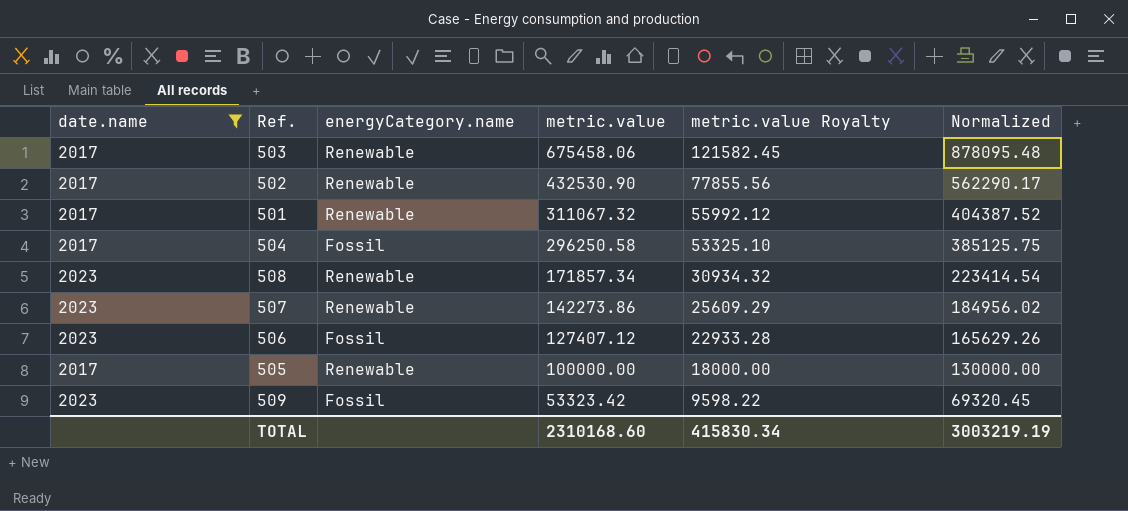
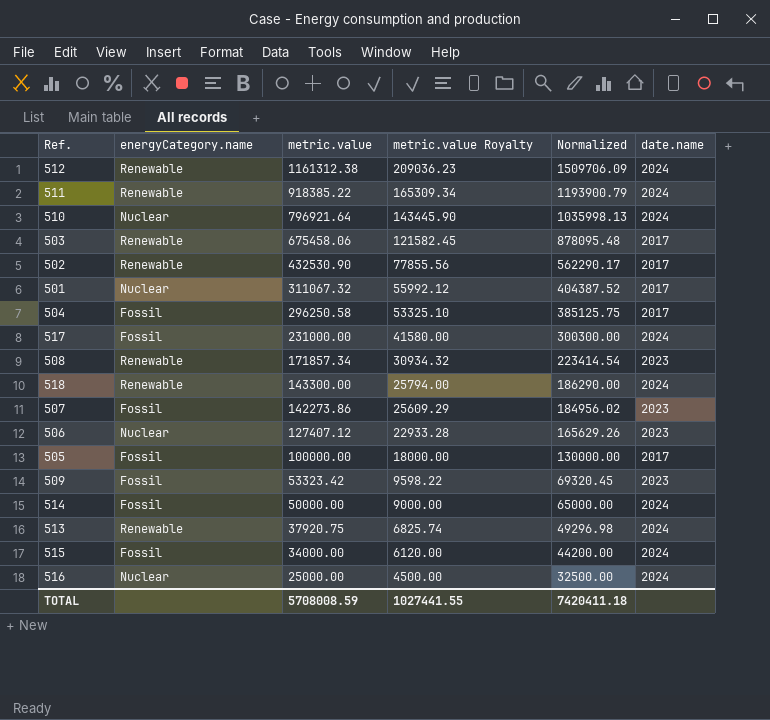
filter: date.name != 2024 -> none
column date.name | position: 1 -> 6
501 | energyCategory.name: Renewable -> Nuclear
507 | energyCategory.name: Renewable -> Fossil
506 | energyCategory.name: Fossil -> Nuclear
505 | energyCategory.name: Renewable -> Fossil
TOTAL | metric.value: 2310168.60 -> 5708008.59
TOTAL | metric.value Royalty: 415830.34 -> 1027441.55
TOTAL | Normalized: 3003219.19 -> 7420411.18

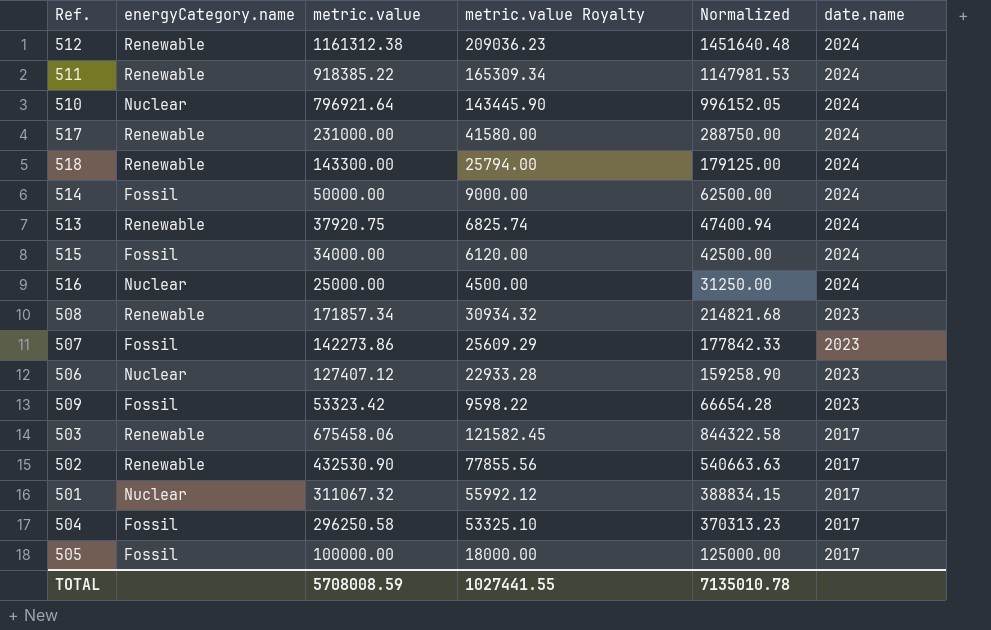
row order: metric.value descending -> date.name descending
column Normalized | formula: [metric.value] * 1.3 -> [metric.value] * 1.25
517 | energyCategory.name: Fossil -> Renewable
TOTAL | Normalized: 7420411.18 -> 7135010.78

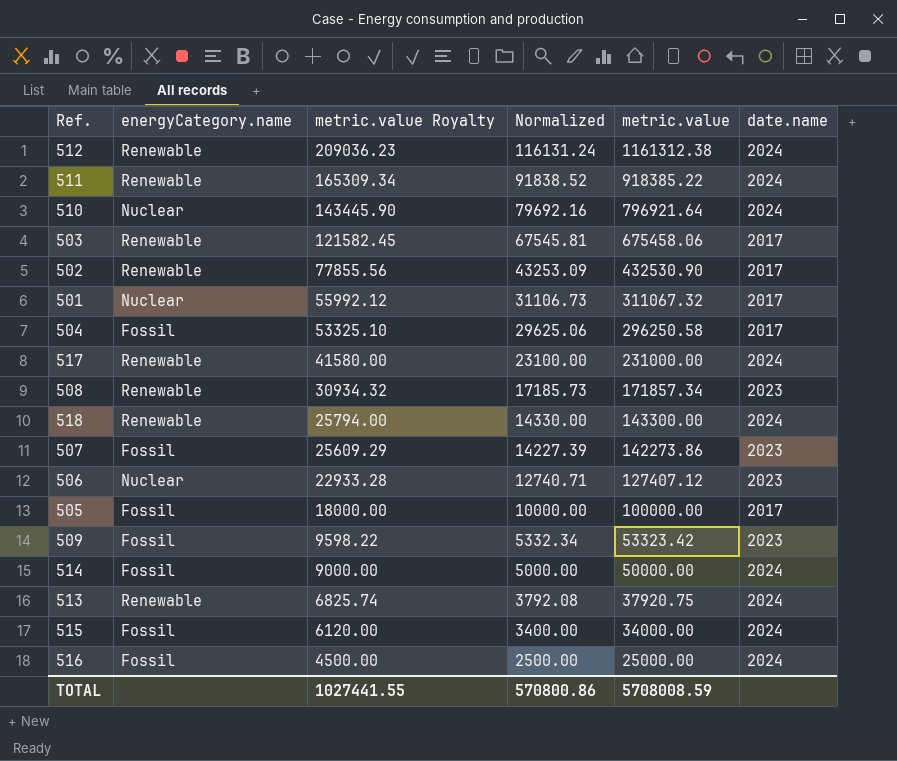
row order: date.name descending -> metric.value Royalty descending
column Normalized | formula: [metric.value] * 1.25 -> [metric.value] * 0.1
column metric.value | position: 3 -> 5
516 | energyCategory.name: Nuclear -> Fossil
TOTAL | Normalized: 7135010.78 -> 570800.86

